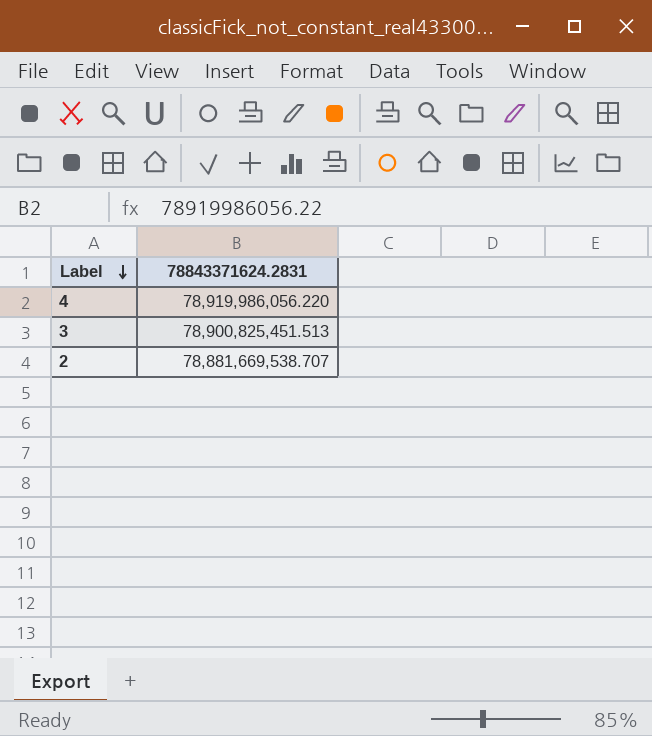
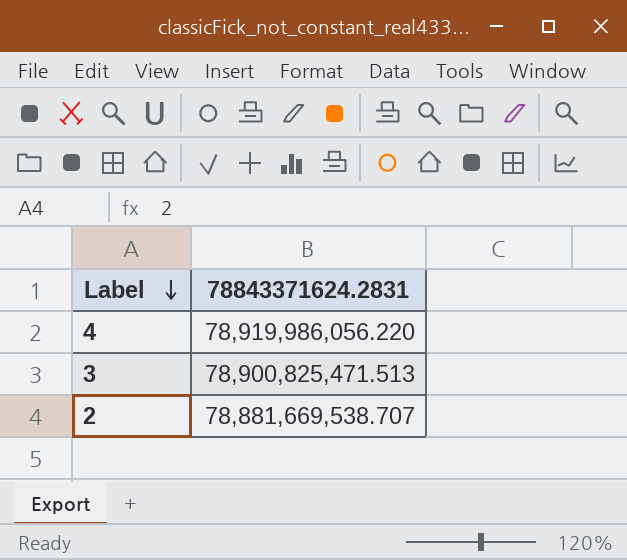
3 | 78843371624.2831: 78,900,825,451.513 -> 78,900,825,471.513

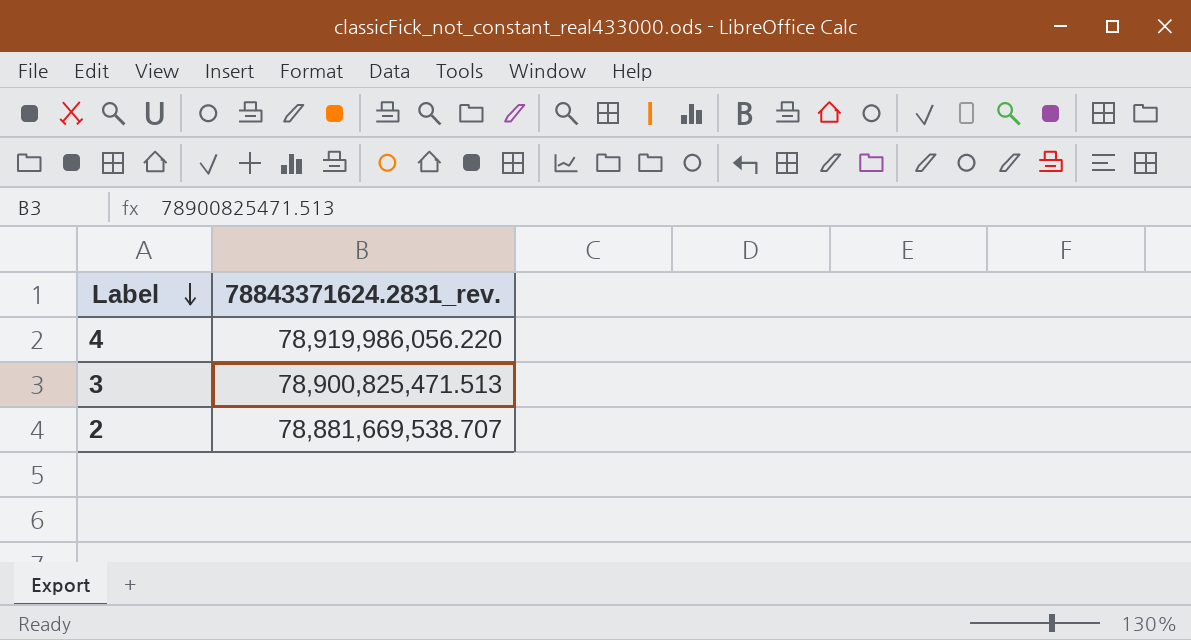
column name: 78843371624.2831 -> 78843371624.2831_rev.

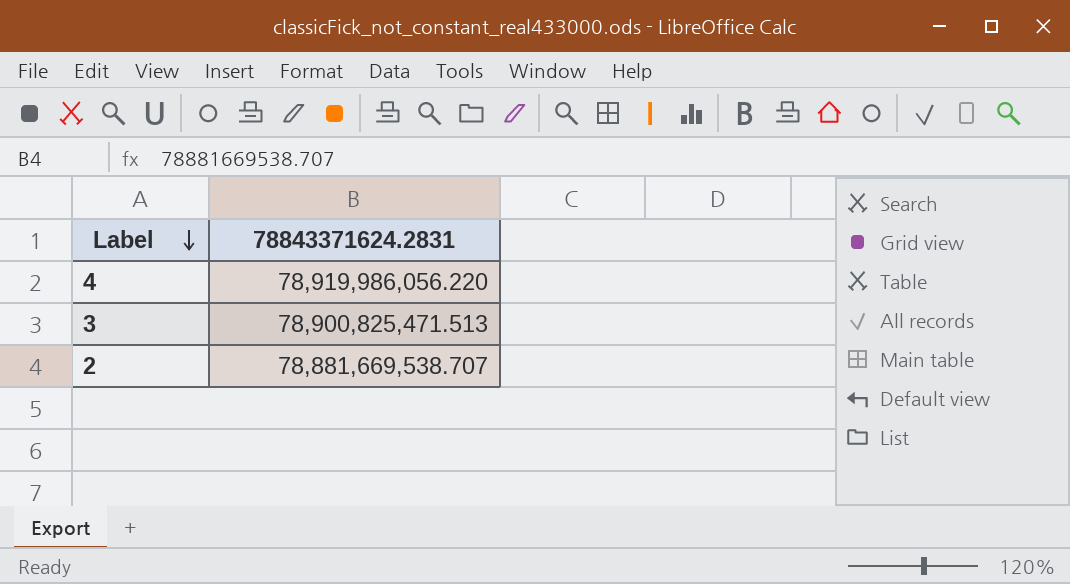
column name: 78843371624.2831_rev. -> 78843371624.2831

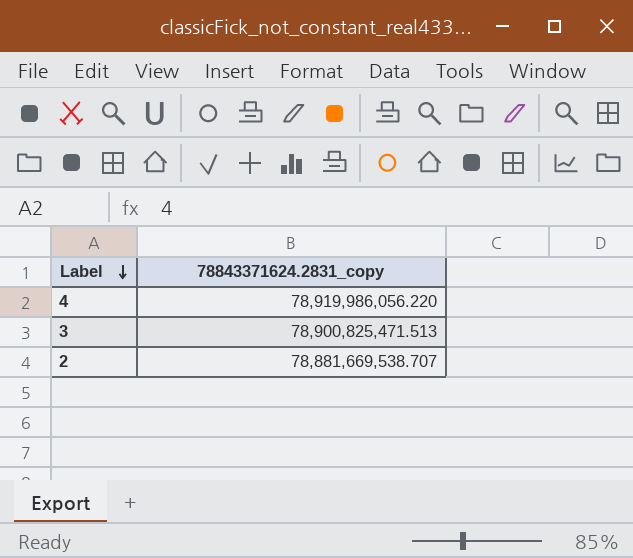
column name: 78843371624.2831 -> 78843371624.2831_copy

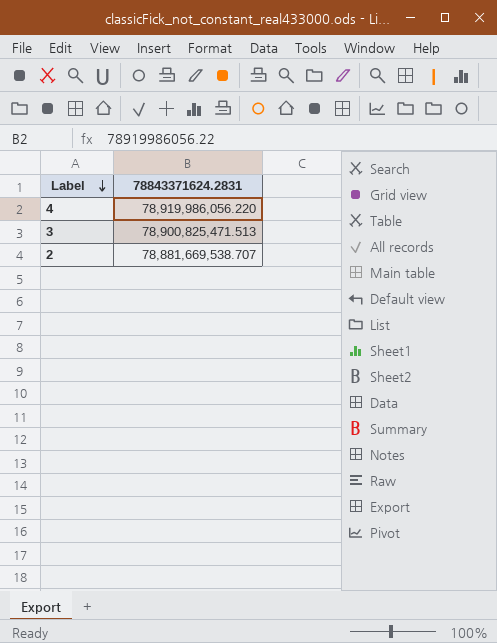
column name: 78843371624.2831_copy -> 78843371624.2831

